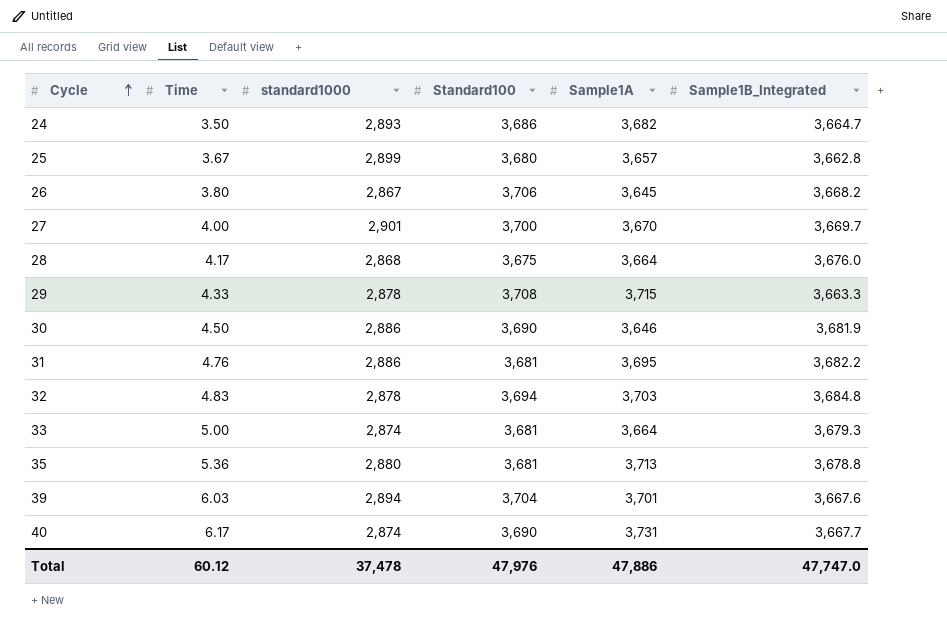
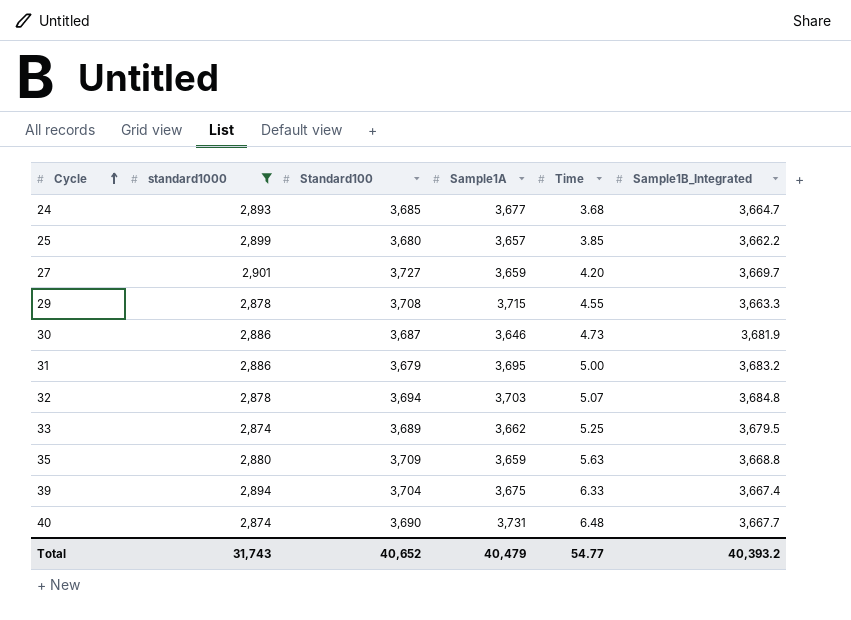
filter: none -> standard1000 >= 2,874
column Time | position: 2 -> 5
24 | Standard100: 3,686 -> 3,685
24 | Sample1A: 3,682 -> 3,677
24 | Time: 3.50 -> 3.68
25 | Time: 3.67 -> 3.85
25 | Sample1B_Integrated: 3,662.8 -> 3,662.2
27 | Standard100: 3,700 -> 3,727
27 | Sample1A: 3,670 -> 3,659
27 | Time: 4.00 -> 4.20
29 | Time: 4.33 -> 4.55
30 | Standard100: 3,690 -> 3,687
30 | Time: 4.50 -> 4.73
31 | Standard100: 3,681 -> 3,679
31 | Time: 4.76 -> 5.00
31 | Sample1B_Integrated: 3,682.2 -> 3,683.2
32 | Time: 4.83 -> 5.07
33 | Standard100: 3,681 -> 3,689
33 | Sample1A: 3,664 -> 3,662
33 | Time: 5.00 -> 5.25
33 | Sample1B_Integrated: 3,679.3 -> 3,679.5
35 | Standard100: 3,681 -> 3,709
35 | Sample1A: 3,713 -> 3,659
35 | Time: 5.36 -> 5.63
35 | Sample1B_Integrated: 3,678.8 -> 3,668.8
39 | Sample1A: 3,701 -> 3,675
39 | Time: 6.03 -> 6.33
39 | Sample1B_Integrated: 3,667.6 -> 3,667.4
40 | Time: 6.17 -> 6.48
Total | standard1000: 37,478 -> 31,743
Total | Standard100: 47,976 -> 40,652
Total | Sample1A: 47,886 -> 40,479
Total | Time: 60.12 -> 54.77
Total | Sample1B_Integrated: 47,747.0 -> 40,393.2

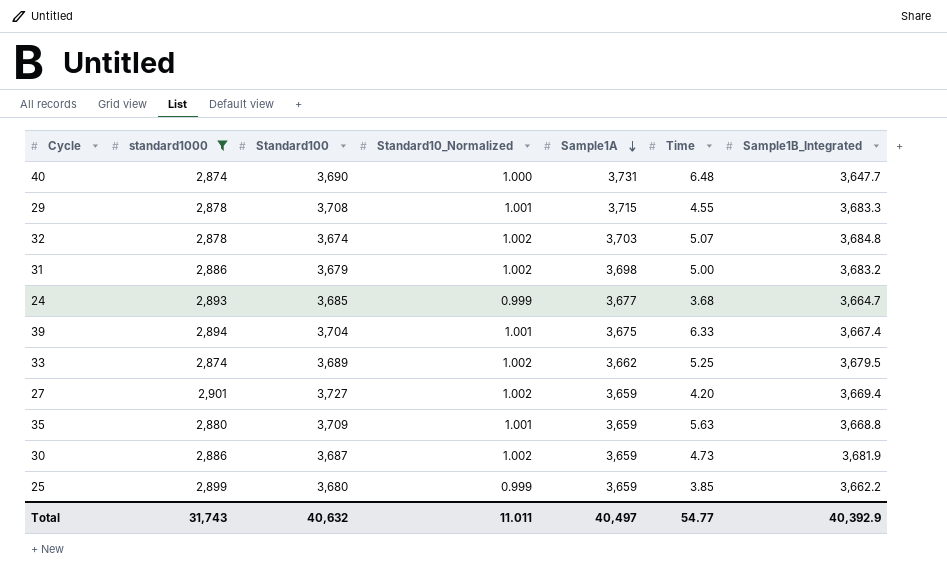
row order: Cycle ascending -> Sample1A descending
column Standard10_Normalized | position: none -> 4
40 | Sample1B_Integrated: 3,667.7 -> 3,647.7
29 | Sample1B_Integrated: 3,663.3 -> 3,683.3
32 | Standard100: 3,694 -> 3,674
31 | Sample1A: 3,695 -> 3,698
27 | Sample1B_Integrated: 3,669.7 -> 3,669.4
30 | Sample1A: 3,646 -> 3,659
25 | Sample1A: 3,657 -> 3,659
Total | Standard100: 40,652 -> 40,632
Total | Sample1A: 40,479 -> 40,497
Total | Sample1B_Integrated: 40,393.2 -> 40,392.9

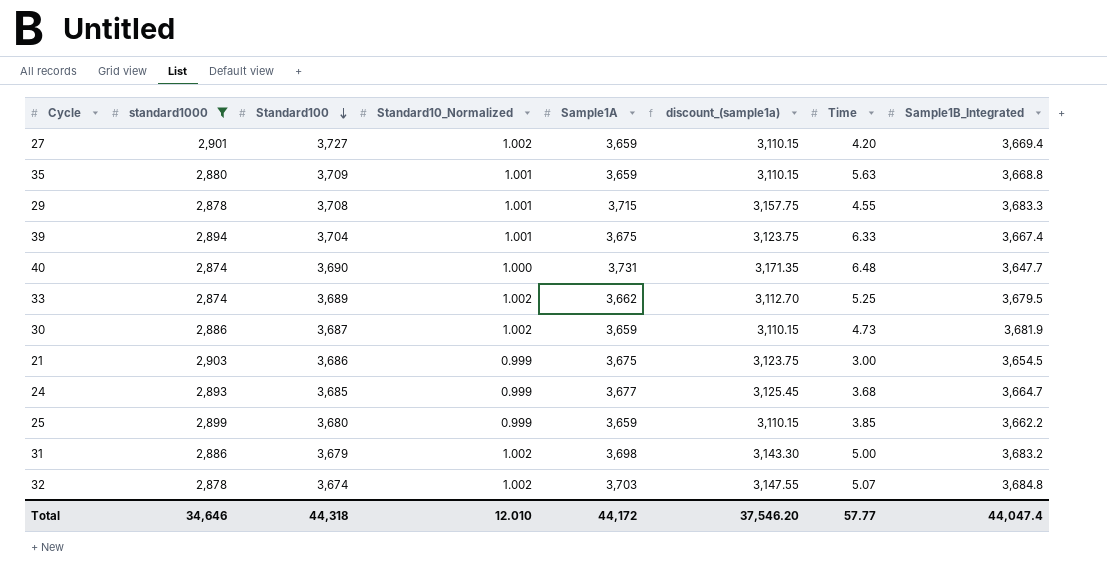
row order: Sample1A descending -> Standard100 descending
column discount_(sample1a) | formula: none -> [Sample1A] * 0.85
row 21: none -> 2,903 | 3,686 | 0.999 | 3,675 | 3,123.75 | 3.00 | 3,654.5
Total | standard1000: 31,743 -> 34,646
Total | Standard100: 40,632 -> 44,318
Total | Standard10_Normalized: 11.011 -> 12.010
Total | Sample1A: 40,497 -> 44,172
Total | Time: 54.77 -> 57.77
Total | Sample1B_Integrated: 40,392.9 -> 44,047.4

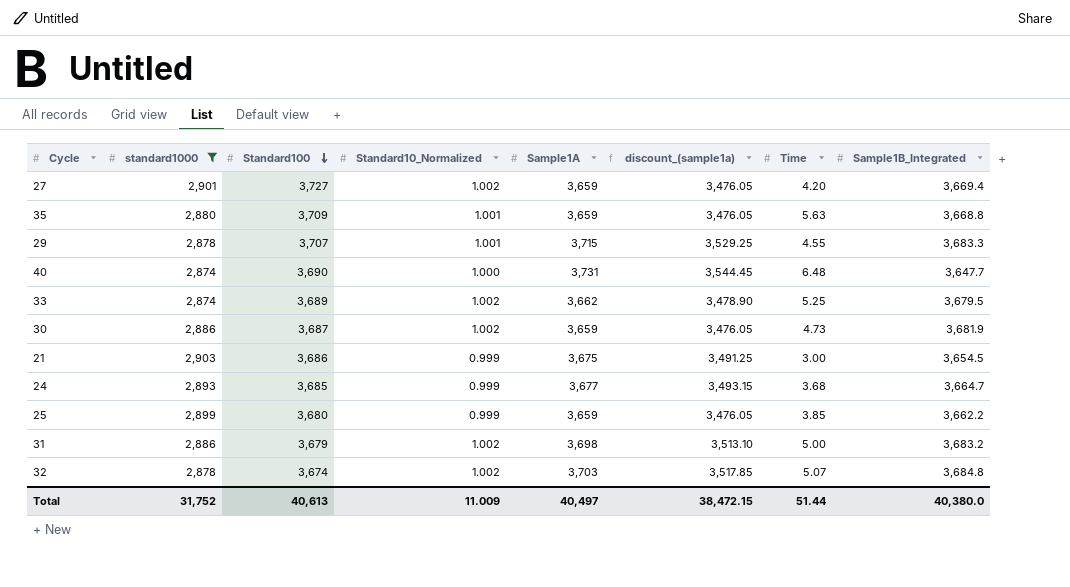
column discount_(sample1a) | formula: [Sample1A] * 0.85 -> [Sample1A] * 0.95
row 39: 2,894 | 3,704 | 1.001 | 3,675 | 3,123.75 | 6.33 | 3,667.4 -> none
29 | Standard100: 3,708 -> 3,707
Total | standard1000: 34,646 -> 31,752
Total | Standard100: 44,318 -> 40,613
Total | Standard10_Normalized: 12.010 -> 11.009
Total | Sample1A: 44,172 -> 40,497
Total | discount_(sample1a): 37,546.20 -> 38,472.15
Total | Time: 57.77 -> 51.44
Total | Sample1B_Integrated: 44,047.4 -> 40,380.0

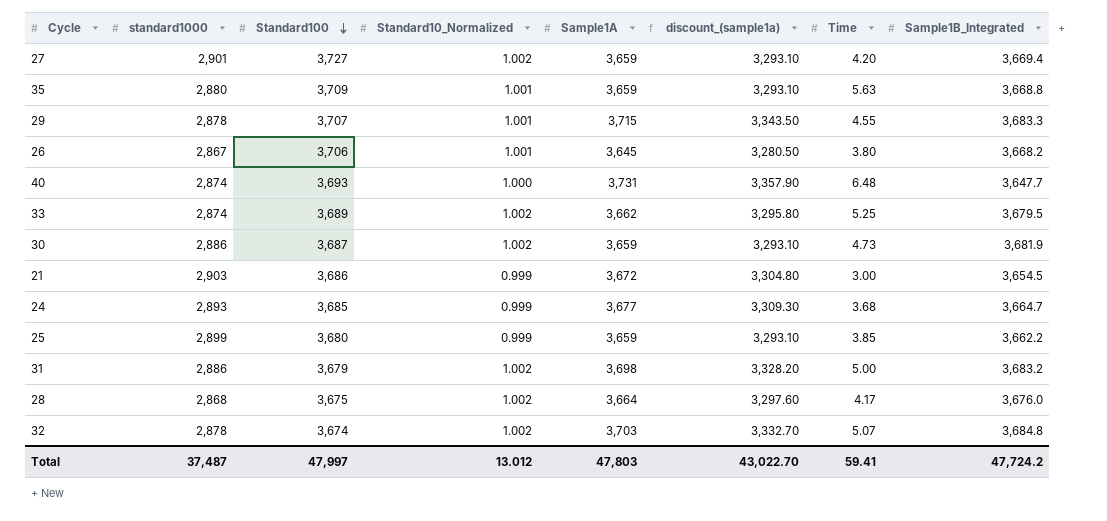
filter: standard1000 >= 2,874 -> none
column discount_(sample1a) | formula: [Sample1A] * 0.95 -> [Sample1A] * 0.9
40 | Standard100: 3,690 -> 3,693
21 | Sample1A: 3,675 -> 3,672
Total | standard1000: 31,752 -> 37,487
Total | Standard100: 40,613 -> 47,997
Total | Standard10_Normalized: 11.009 -> 13.012
Total | Sample1A: 40,497 -> 47,803
Total | discount_(sample1a): 38,472.15 -> 43,022.70
Total | Time: 51.44 -> 59.41
Total | Sample1B_Integrated: 40,380.0 -> 47,724.2

